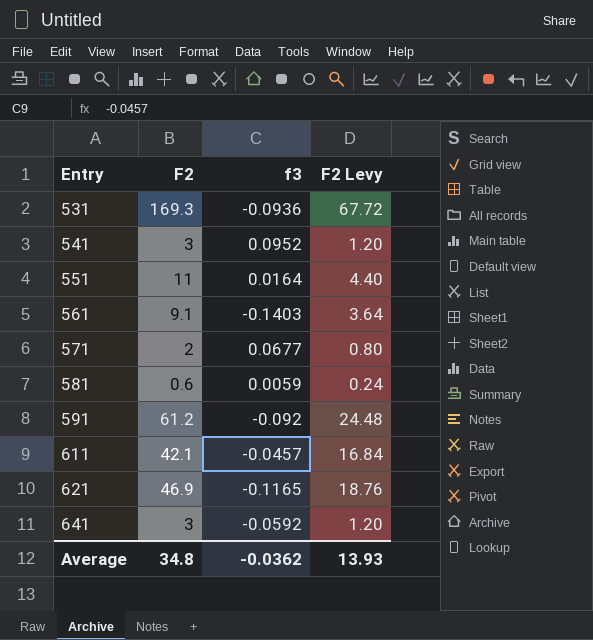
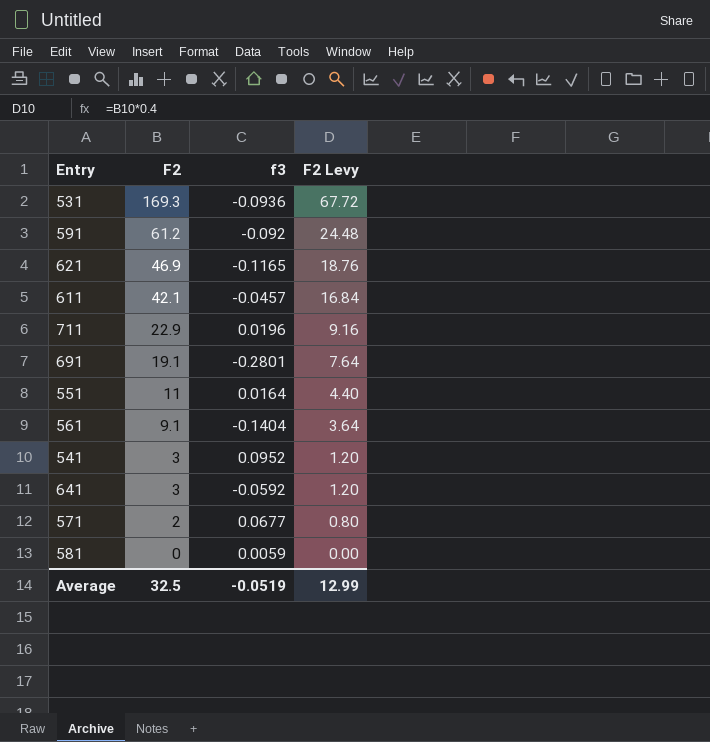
row order: Entry ascending -> F2 descending
row 711: none -> 22.9 | 0.0196 | 9.16
row 691: none -> 19.1 | -0.2801 | 7.64
561 | f3: -0.1403 -> -0.1404
581 | F2: 0.6 -> 0
581 | F2 Levy: 0.24 -> 0.00
Average | F2: 34.8 -> 32.5
Average | f3: -0.0362 -> -0.0519
Average | F2 Levy: 13.93 -> 12.99

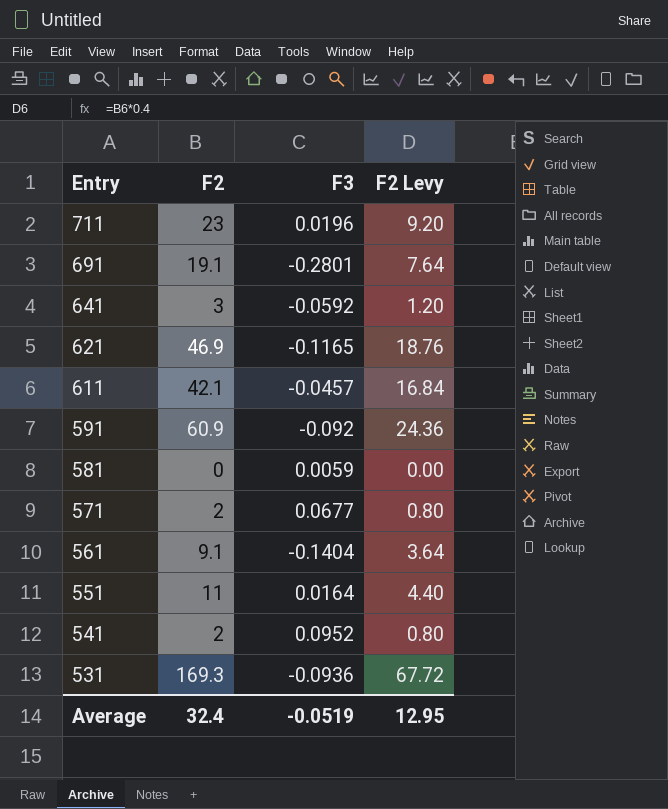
row order: F2 descending -> Entry descending
column name: f3 -> F3
711 | F2: 22.9 -> 23
711 | F2 Levy: 9.16 -> 9.20
591 | F2: 61.2 -> 60.9
591 | F2 Levy: 24.48 -> 24.36
541 | F2: 3 -> 2
541 | F2 Levy: 1.20 -> 0.80
Average | F2: 32.5 -> 32.4
Average | F2 Levy: 12.99 -> 12.95

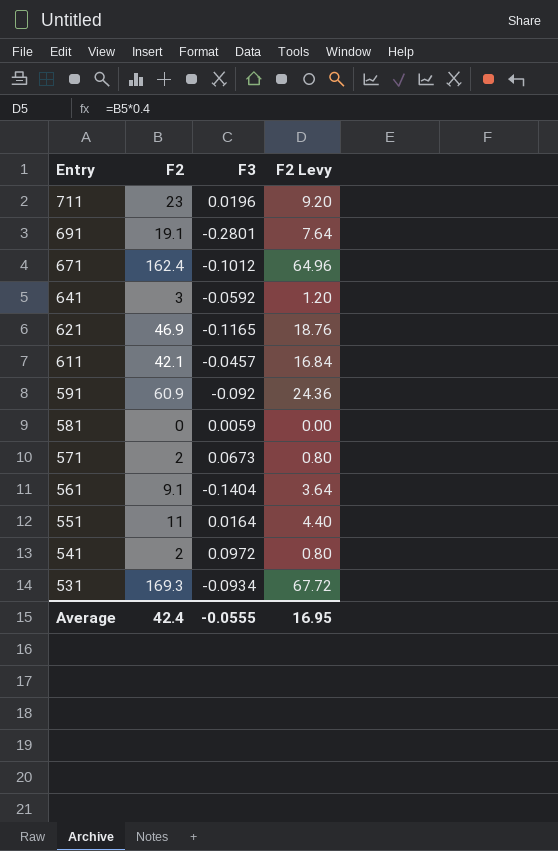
row 671: none -> 162.4 | -0.1012 | 64.96
571 | F3: 0.0677 -> 0.0673
541 | F3: 0.0952 -> 0.0972
531 | F3: -0.0936 -> -0.0934
Average | F2: 32.4 -> 42.4
Average | F3: -0.0519 -> -0.0555
Average | F2 Levy: 12.95 -> 16.95

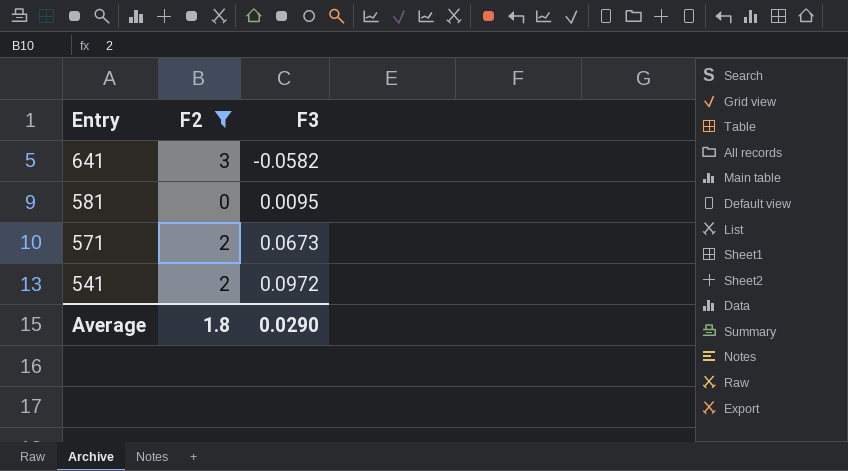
filter: none -> F2 <= 3
column F2 Levy | formula: [F2] * 0.4 -> none
641 | F3: -0.0592 -> -0.0582
581 | F3: 0.0059 -> 0.0095
Average | F2: 42.4 -> 1.8
Average | F3: -0.0555 -> 0.0290

